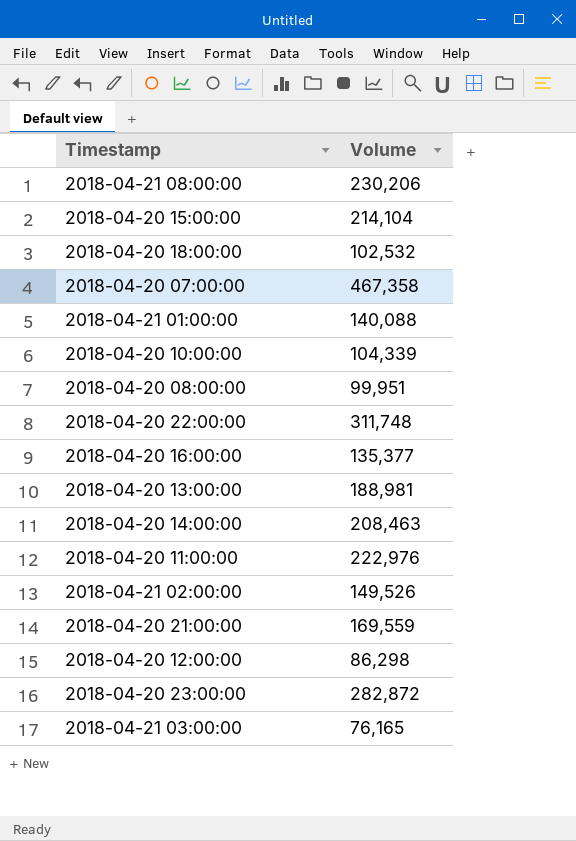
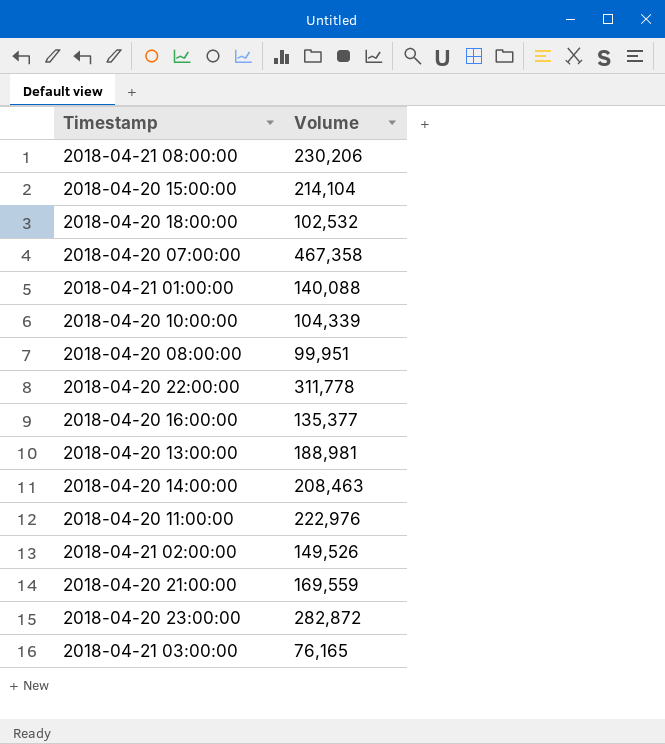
row 2018-04-20 12:00:00: 86,298 -> none
2018-04-20 22:00:00 | Volume: 311,748 -> 311,778

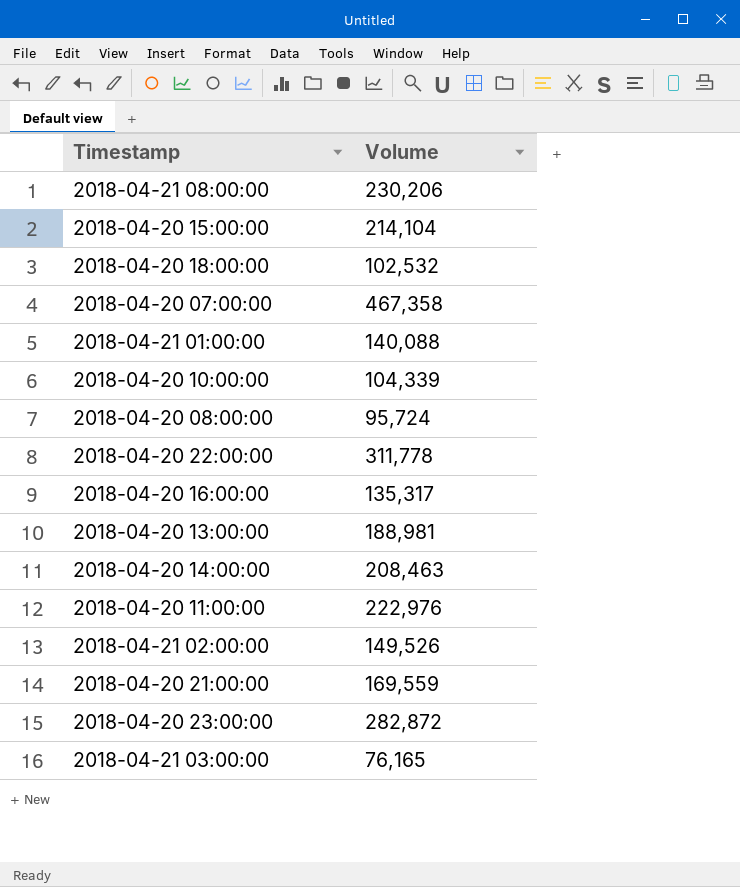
2018-04-20 08:00:00 | Volume: 99,951 -> 95,724
2018-04-20 16:00:00 | Volume: 135,377 -> 135,317

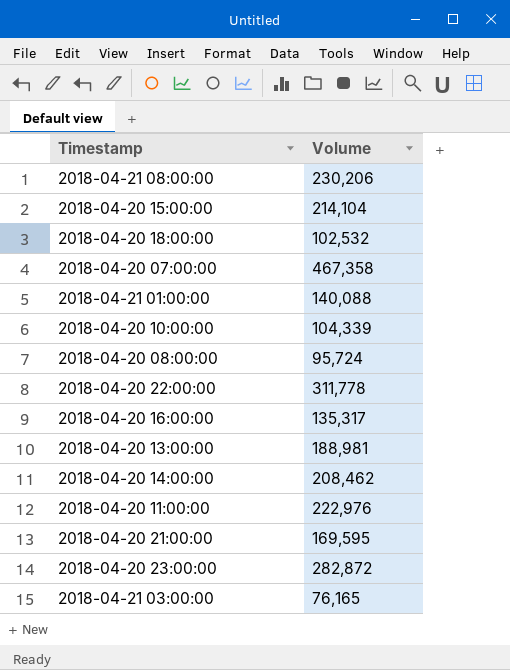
row 2018-04-21 02:00:00: 149,526 -> none
2018-04-20 14:00:00 | Volume: 208,463 -> 208,462
2018-04-20 21:00:00 | Volume: 169,559 -> 169,595

